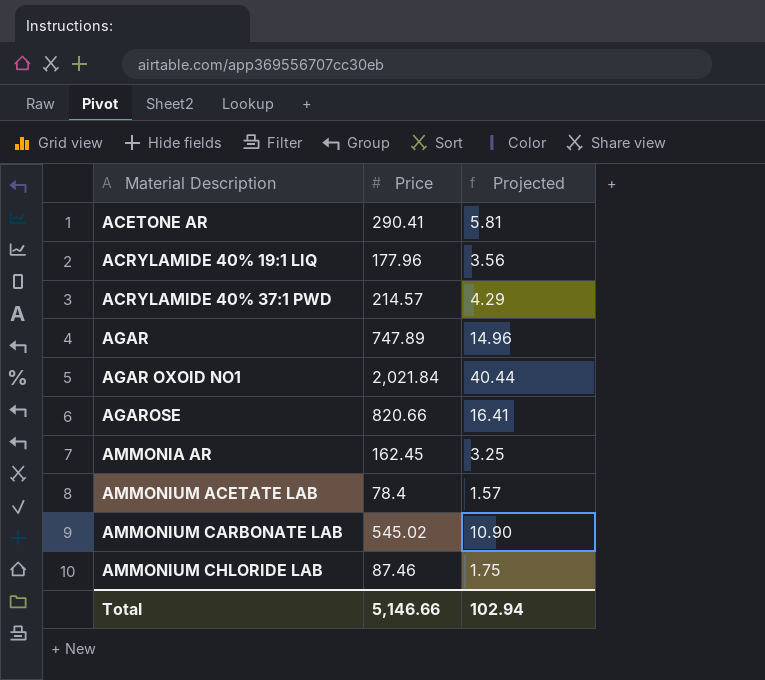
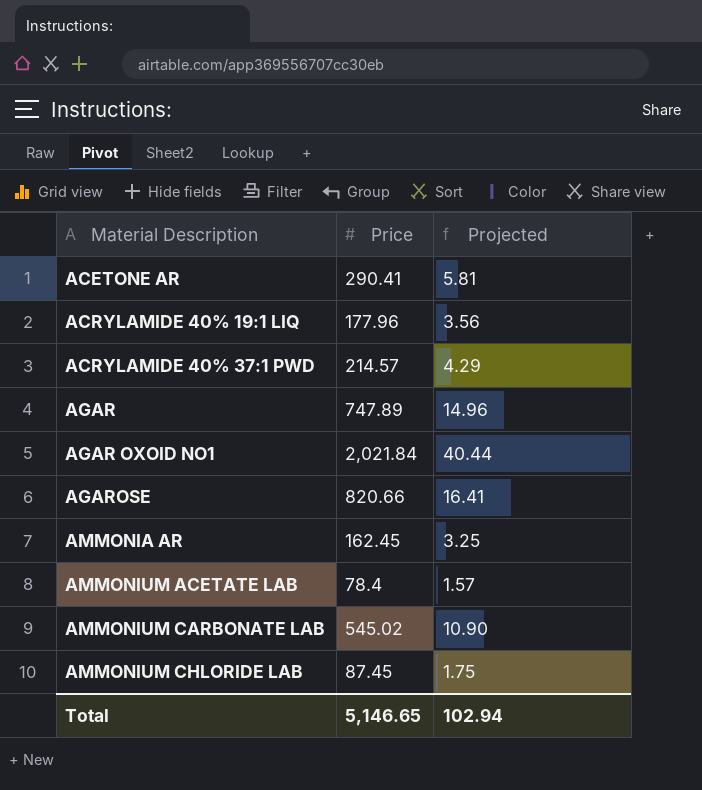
AMMONIUM CHLORIDE LAB | Price: 87.46 -> 87.45
Total | Price: 5,146.66 -> 5,146.65

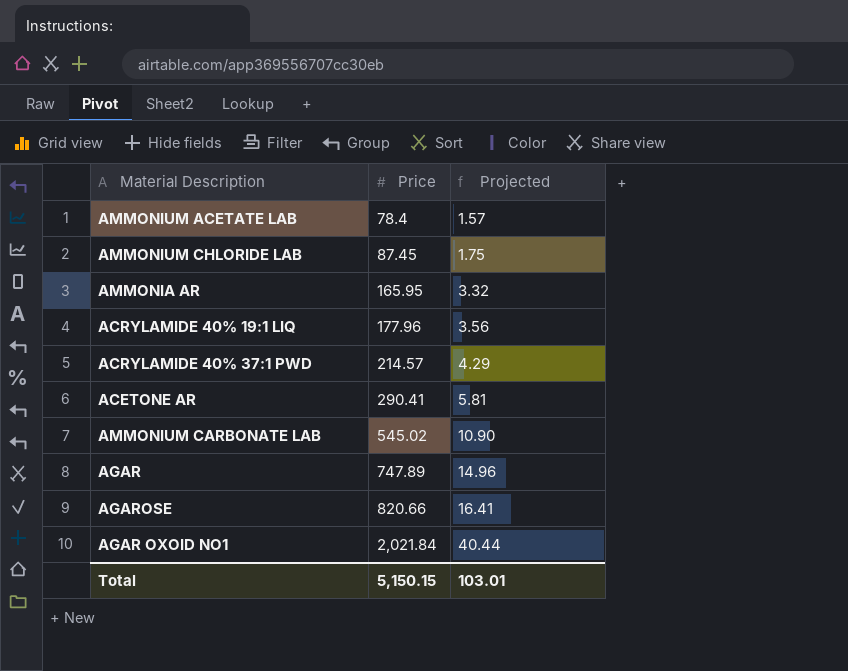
row order: Material Description ascending -> Price ascending
AMMONIA AR | Price: 162.45 -> 165.95
AMMONIA AR | Projected: 3.25 -> 3.32
Total | Price: 5,146.65 -> 5,150.15
Total | Projected: 102.94 -> 103.01

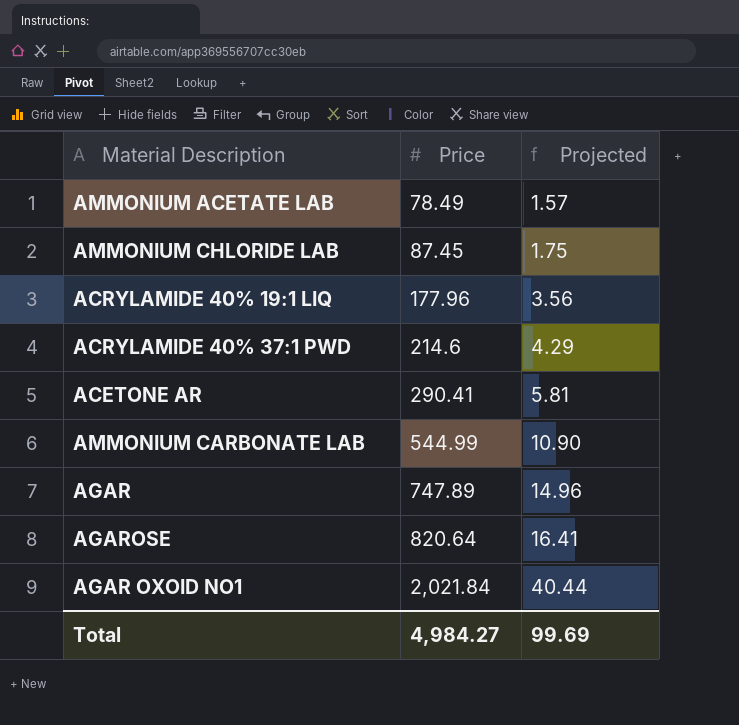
row AMMONIA AR: 165.95 | 3.32 -> none
AMMONIUM ACETATE LAB | Price: 78.4 -> 78.49
ACRYLAMIDE 40% 37:1 PWD | Price: 214.57 -> 214.6
AMMONIUM CARBONATE LAB | Price: 545.02 -> 544.99
AGAROSE | Price: 820.66 -> 820.64
Total | Price: 5,150.15 -> 4,984.27
Total | Projected: 103.01 -> 99.69

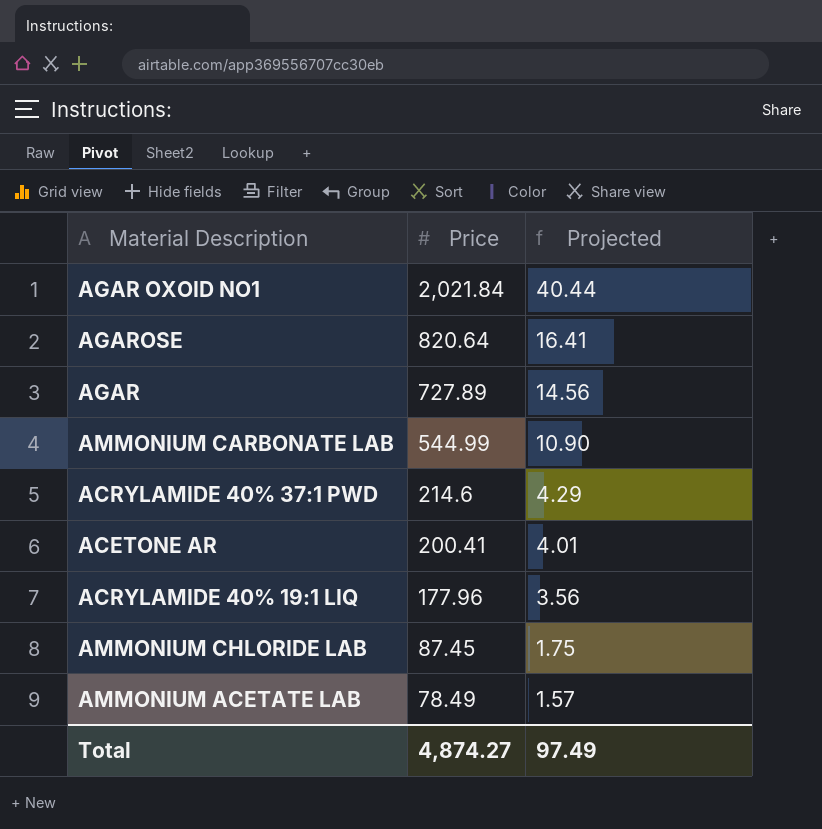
row order: Price ascending -> Price descending
AGAR | Price: 747.89 -> 727.89
AGAR | Projected: 14.96 -> 14.56
ACETONE AR | Price: 290.41 -> 200.41
ACETONE AR | Projected: 5.81 -> 4.01
Total | Price: 4,984.27 -> 4,874.27
Total | Projected: 99.69 -> 97.49

